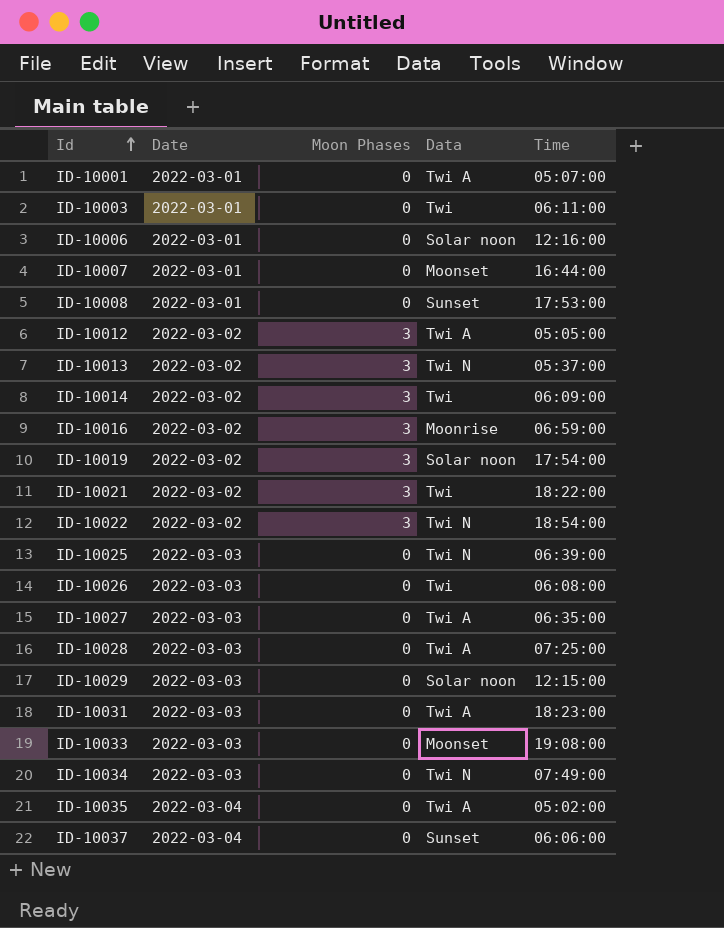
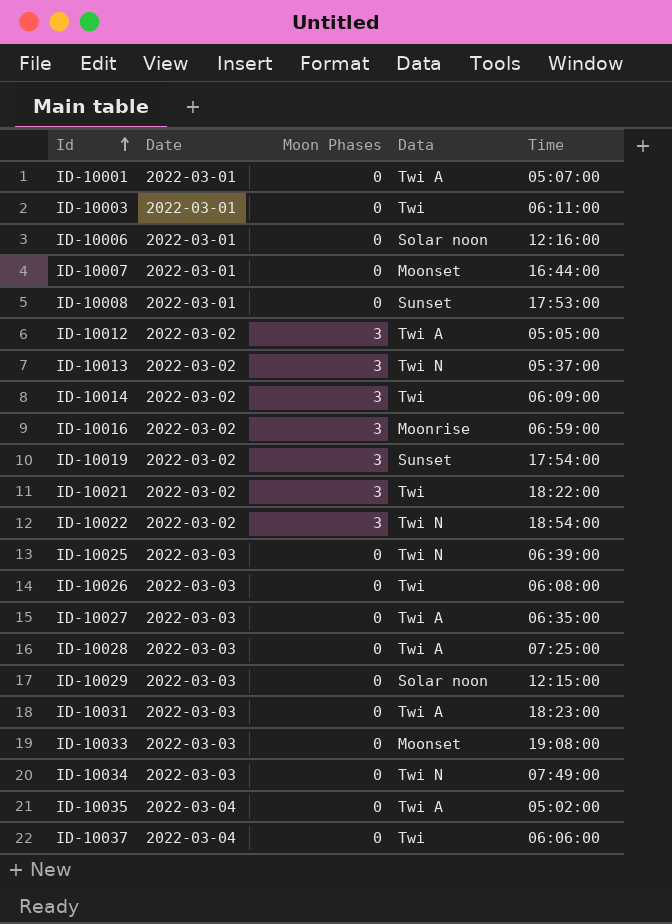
ID-10019 | Data: Solar noon -> Sunset
ID-10037 | Data: Sunset -> Twi

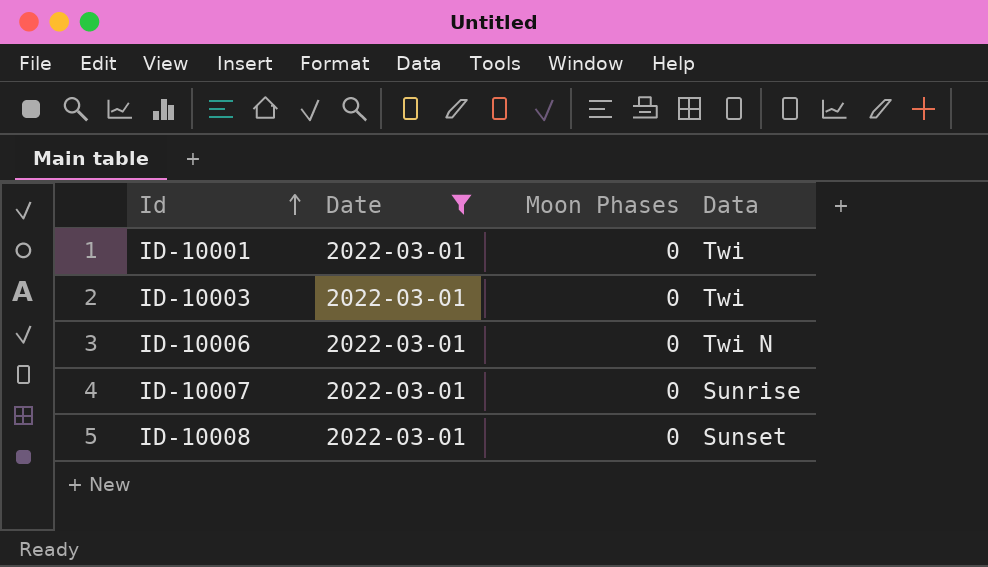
filter: none -> Date = 2022-03-01
column Time | position: 5 -> none
ID-10001 | Data: Twi A -> Twi
ID-10006 | Data: Solar noon -> Twi N
ID-10007 | Data: Moonset -> Sunrise

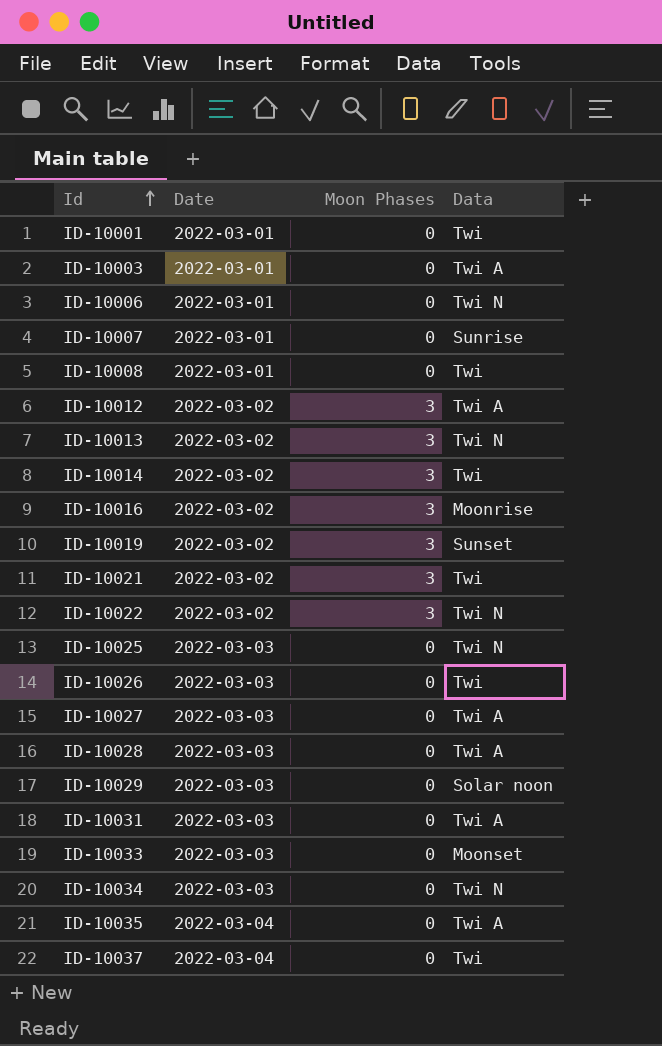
filter: Date = 2022-03-01 -> none
ID-10003 | Data: Twi -> Twi A
ID-10008 | Data: Sunset -> Twi

